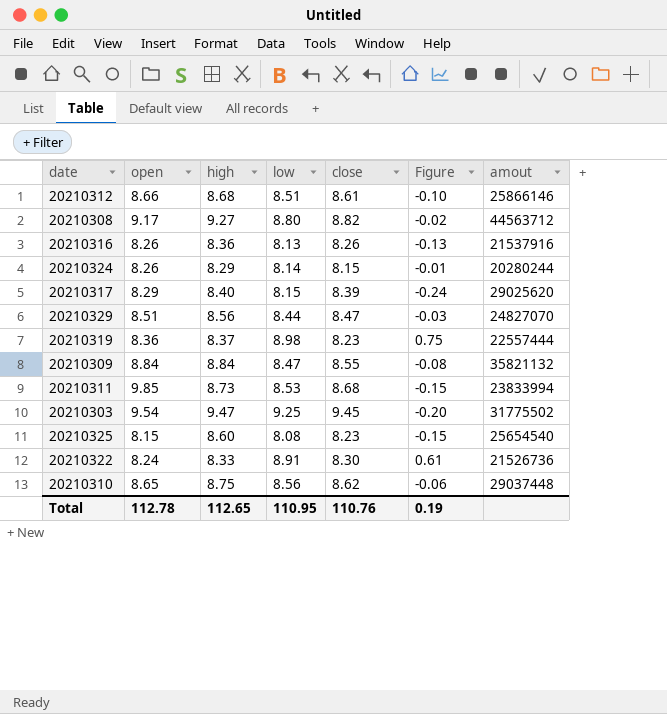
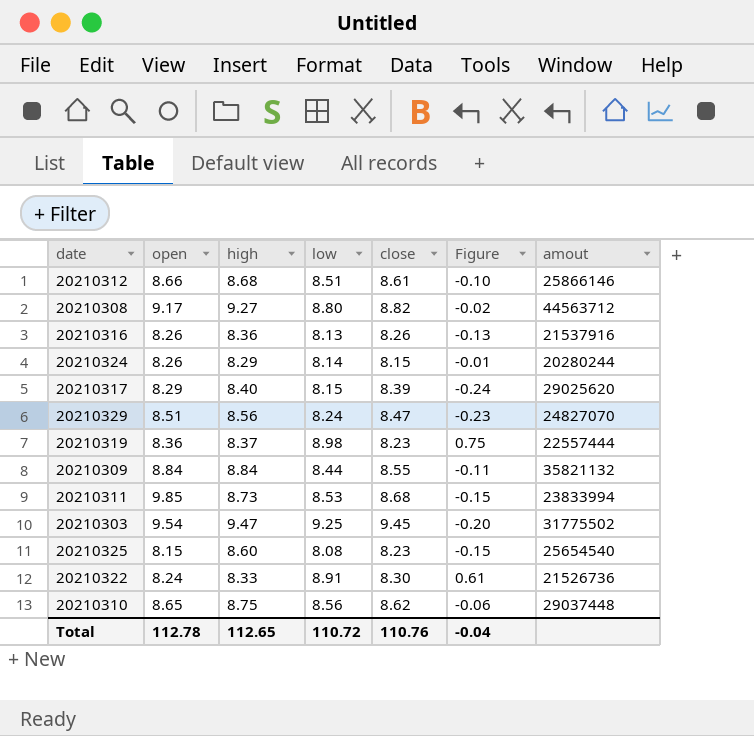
20210329 | low: 8.44 -> 8.24
20210329 | Figure: -0.03 -> -0.23
20210309 | low: 8.47 -> 8.44
20210309 | Figure: -0.08 -> -0.11
Total | low: 110.95 -> 110.72
Total | Figure: 0.19 -> -0.04

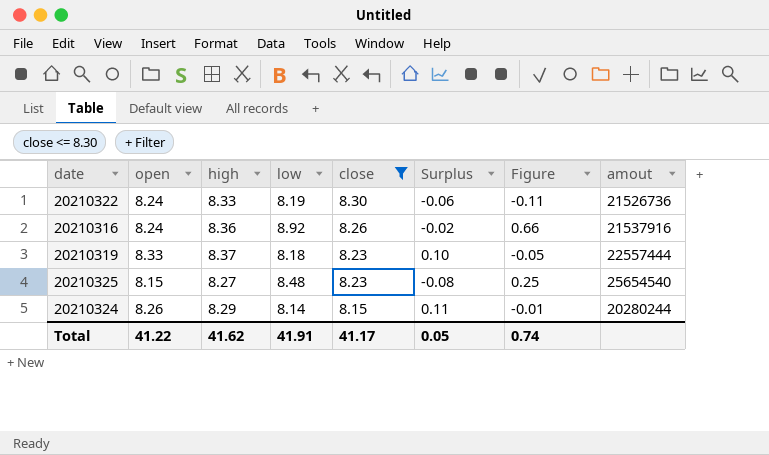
filter: none -> close <= 8.30
row order: none -> close descending
column Surplus | formula: none -> [open] - [close]
20210322 | low: 8.91 -> 8.19
20210322 | Figure: 0.61 -> -0.11
20210316 | open: 8.26 -> 8.24
20210316 | low: 8.13 -> 8.92
20210316 | Figure: -0.13 -> 0.66
20210319 | open: 8.36 -> 8.33
20210319 | low: 8.98 -> 8.18
20210319 | Figure: 0.75 -> -0.05
20210325 | high: 8.60 -> 8.27
20210325 | low: 8.08 -> 8.48
20210325 | Figure: -0.15 -> 0.25
Total | open: 112.78 -> 41.22
Total | high: 112.65 -> 41.62
Total | low: 110.72 -> 41.91
Total | close: 110.76 -> 41.17
Total | Figure: -0.04 -> 0.74

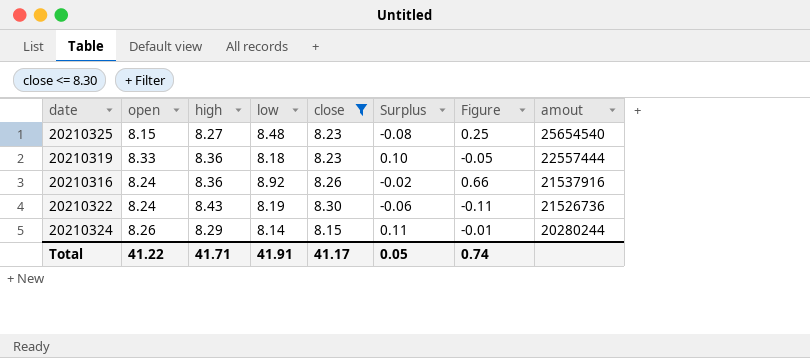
row order: close descending -> amout descending
20210319 | high: 8.37 -> 8.36
20210322 | high: 8.33 -> 8.43
Total | high: 41.62 -> 41.71

